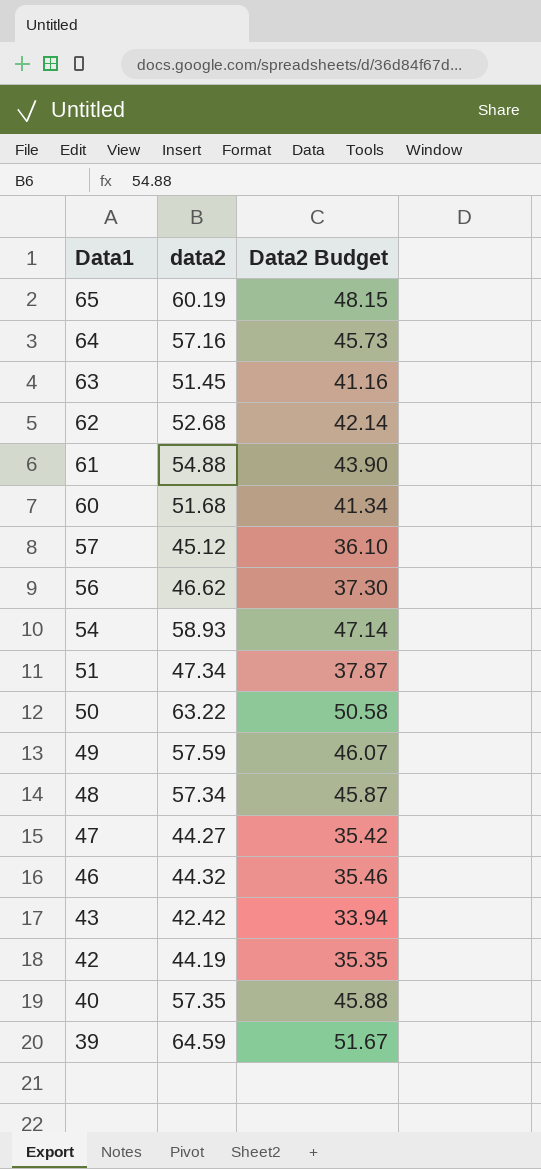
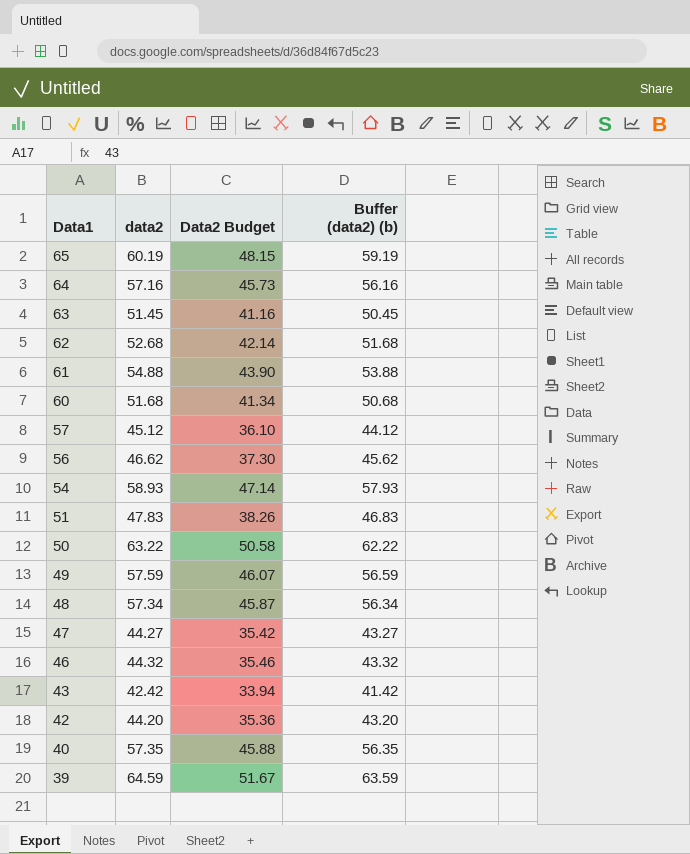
column Buffer (data2) (b) | formula: none -> [data2] - 1
51 | data2: 47.34 -> 47.83
51 | Data2 Budget: 37.87 -> 38.26
42 | data2: 44.19 -> 44.20
42 | Data2 Budget: 35.35 -> 35.36

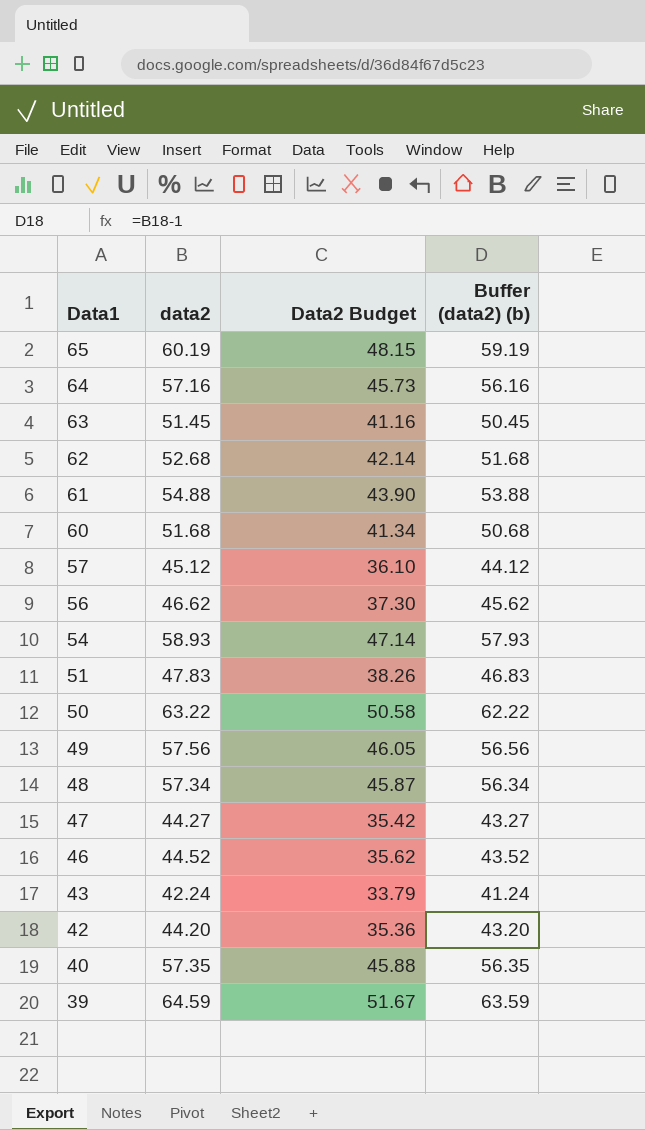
49 | data2: 57.59 -> 57.56
49 | Data2 Budget: 46.07 -> 46.05
49 | Buffer (data2) (b): 56.59 -> 56.56
46 | data2: 44.32 -> 44.52
46 | Data2 Budget: 35.46 -> 35.62
46 | Buffer (data2) (b): 43.32 -> 43.52
43 | data2: 42.42 -> 42.24
43 | Data2 Budget: 33.94 -> 33.79
43 | Buffer (data2) (b): 41.42 -> 41.24

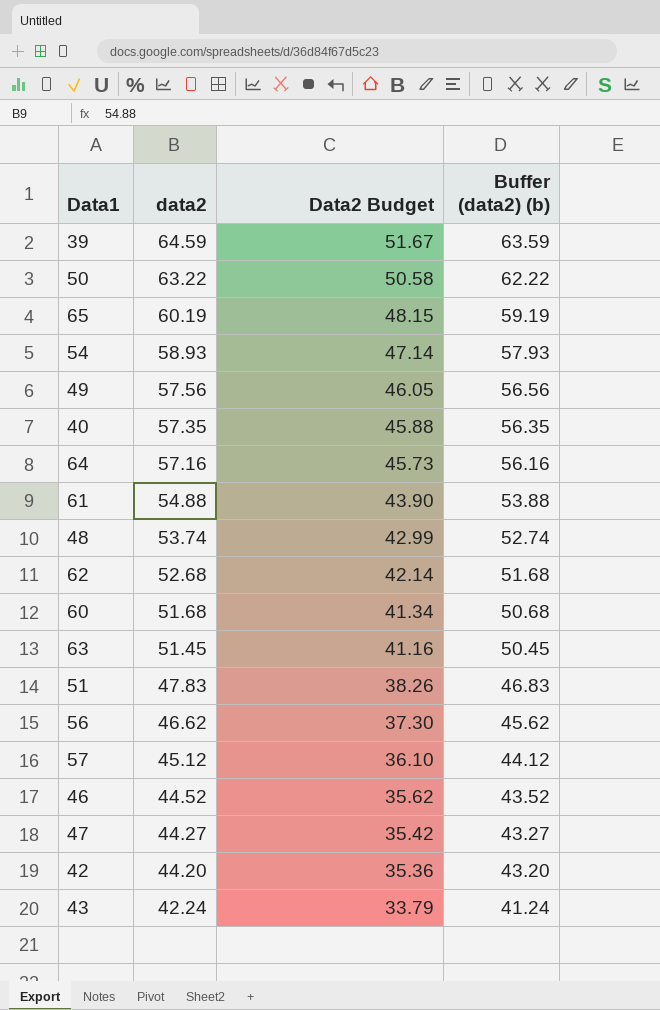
row order: Data1 descending -> data2 descending
48 | data2: 57.34 -> 53.74
48 | Data2 Budget: 45.87 -> 42.99
48 | Buffer (data2) (b): 56.34 -> 52.74

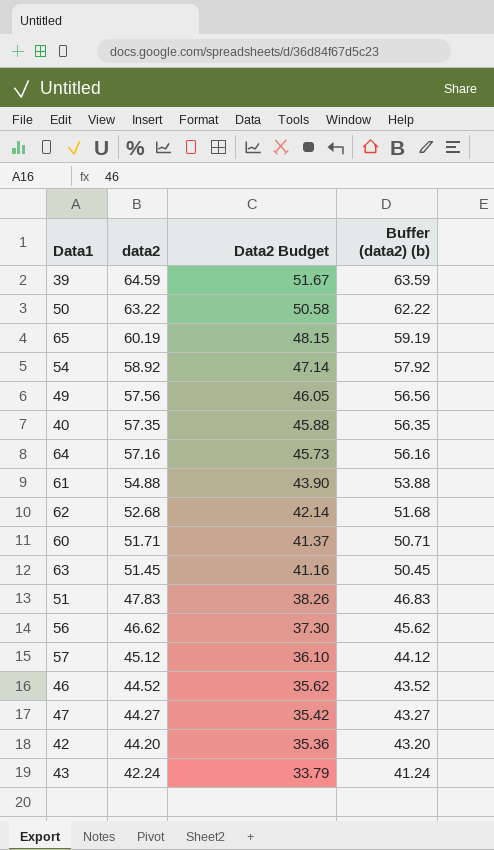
row 48: 53.74 | 42.99 | 52.74 -> none
54 | data2: 58.93 -> 58.92
54 | Buffer (data2) (b): 57.93 -> 57.92
60 | data2: 51.68 -> 51.71
60 | Data2 Budget: 41.34 -> 41.37
60 | Buffer (data2) (b): 50.68 -> 50.71

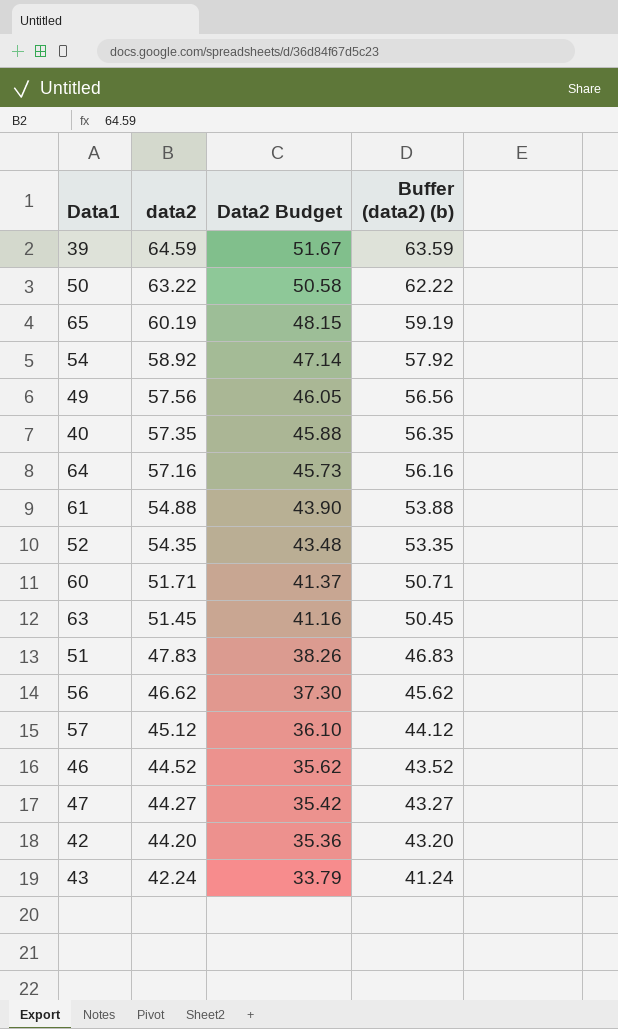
row 62: 52.68 | 42.14 | 51.68 -> none
row 52: none -> 54.35 | 43.48 | 53.35

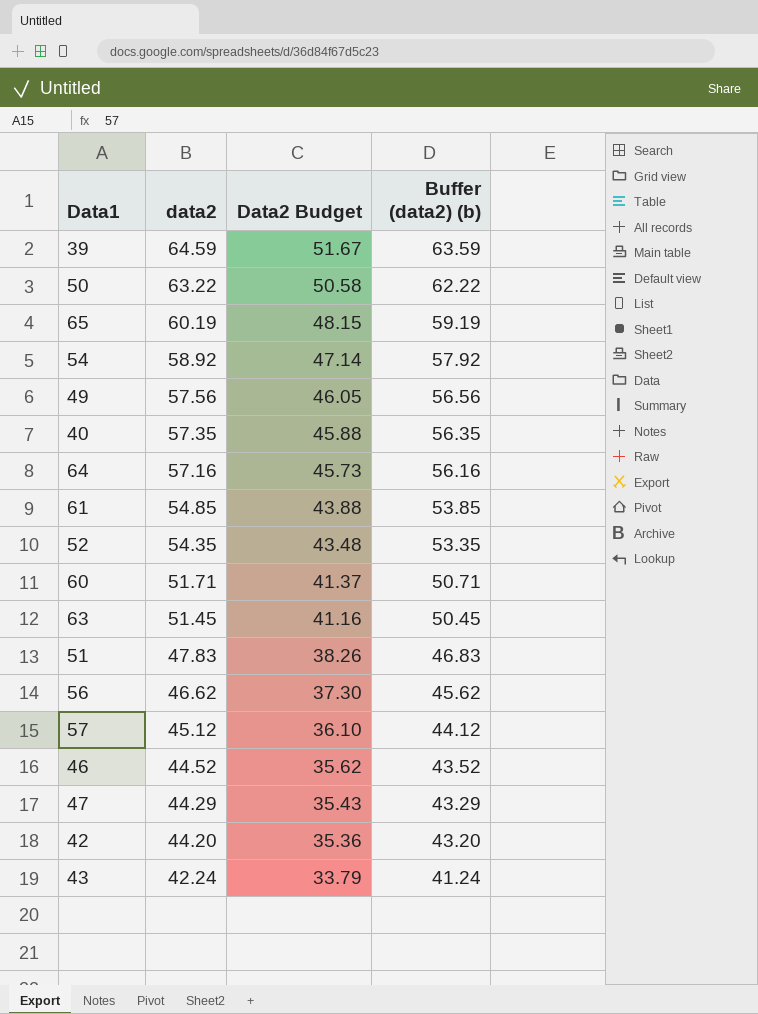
61 | data2: 54.88 -> 54.85
61 | Data2 Budget: 43.90 -> 43.88
61 | Buffer (data2) (b): 53.88 -> 53.85
47 | data2: 44.27 -> 44.29
47 | Data2 Budget: 35.42 -> 35.43
47 | Buffer (data2) (b): 43.27 -> 43.29

